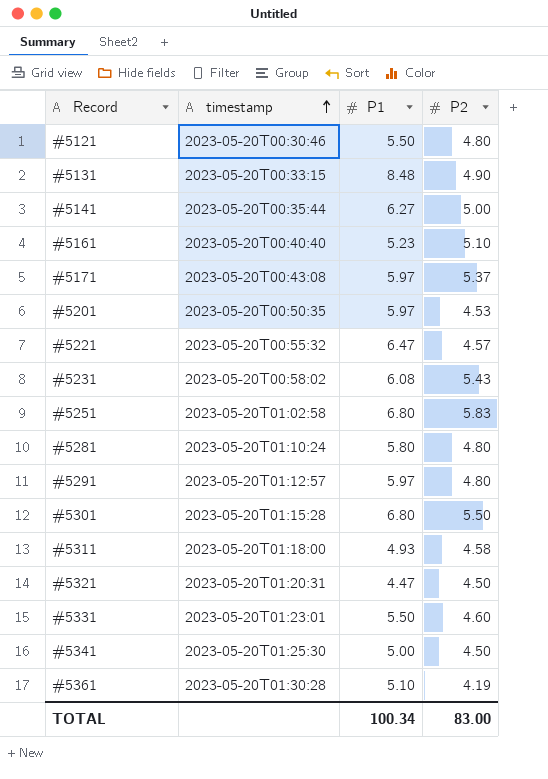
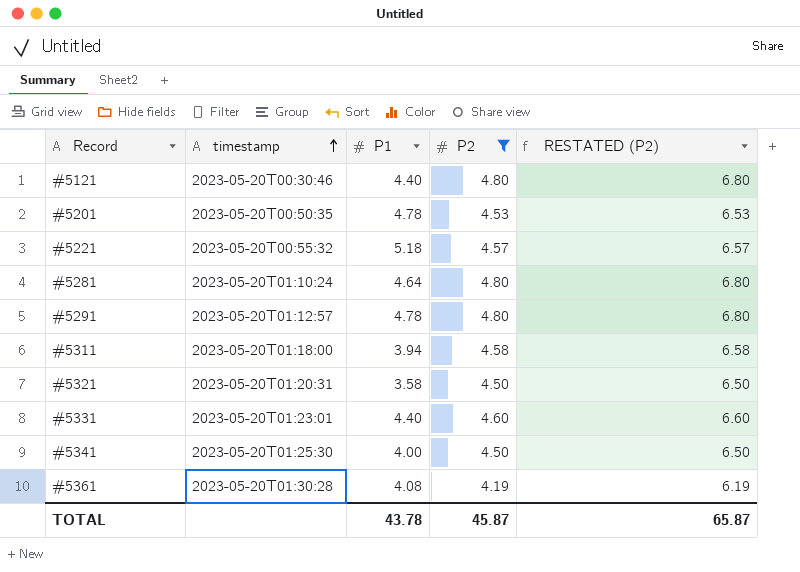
filter: none -> P2 <= 4.80
column RESTATED (P2) | formula: none -> [P2] + 2
#5121 | P1: 5.50 -> 4.40
#5201 | P1: 5.97 -> 4.78
#5221 | P1: 6.47 -> 5.18
#5281 | P1: 5.80 -> 4.64
#5291 | P1: 5.97 -> 4.78
#5311 | P1: 4.93 -> 3.94
#5321 | P1: 4.47 -> 3.58
#5331 | P1: 5.50 -> 4.40
#5341 | P1: 5.00 -> 4.00
#5361 | P1: 5.10 -> 4.08
TOTAL | P1: 100.34 -> 43.78
TOTAL | P2: 83.00 -> 45.87

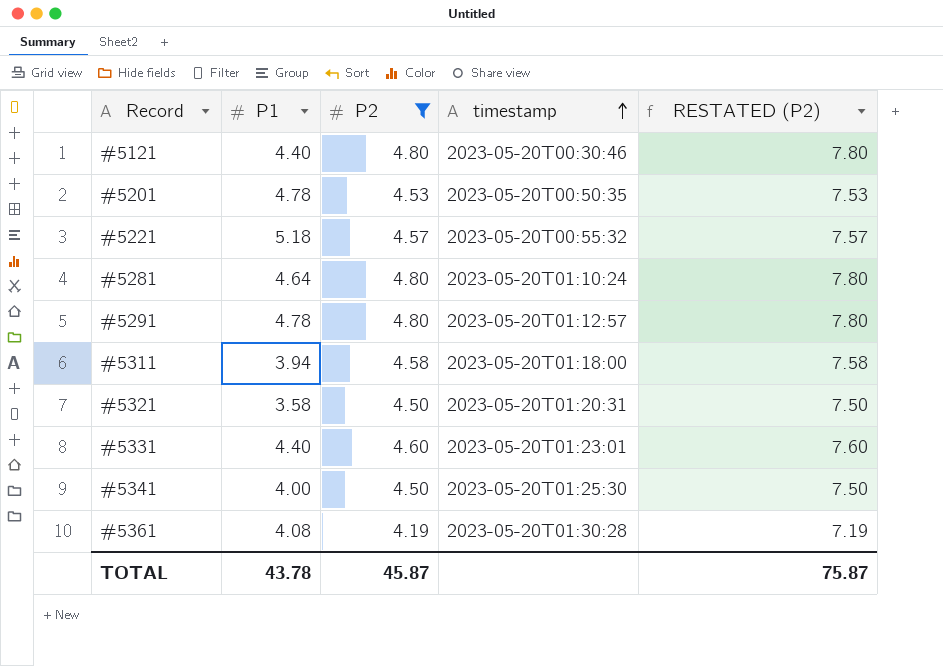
column timestamp | position: 2 -> 4
column RESTATED (P2) | formula: [P2] + 2 -> [P2] + 3
TOTAL | RESTATED (P2): 65.87 -> 75.87

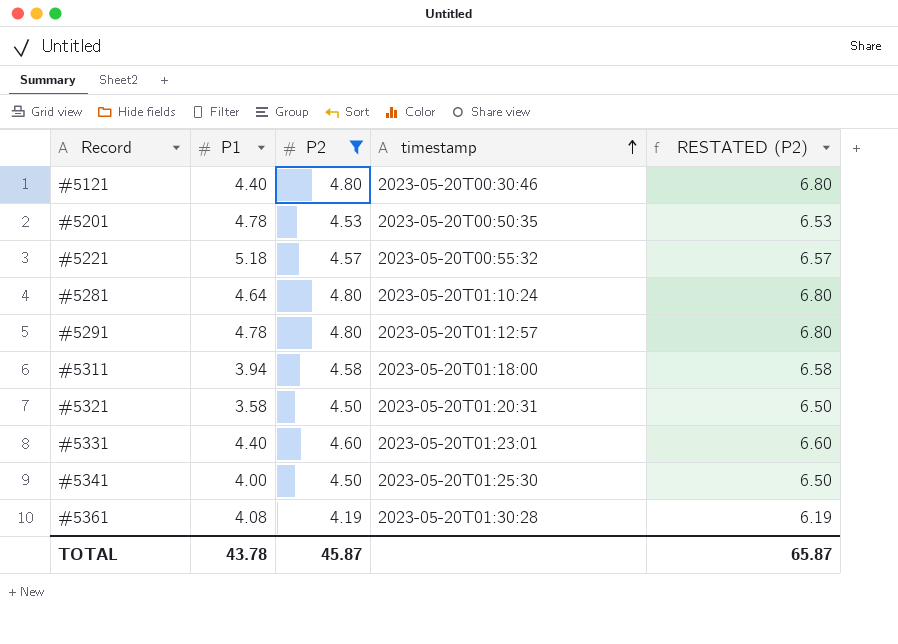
column RESTATED (P2) | formula: [P2] + 3 -> [P2] + 2
TOTAL | RESTATED (P2): 75.87 -> 65.87

